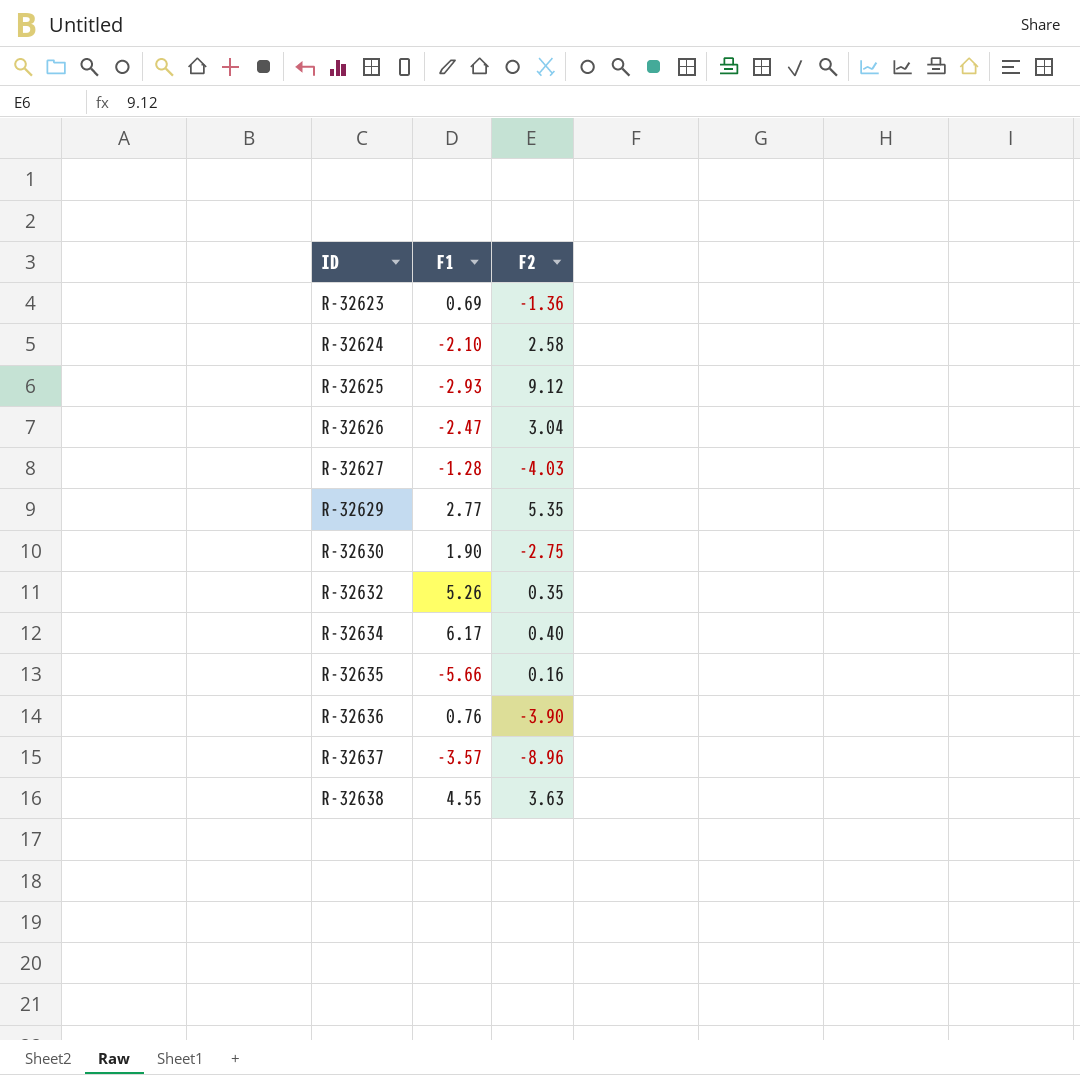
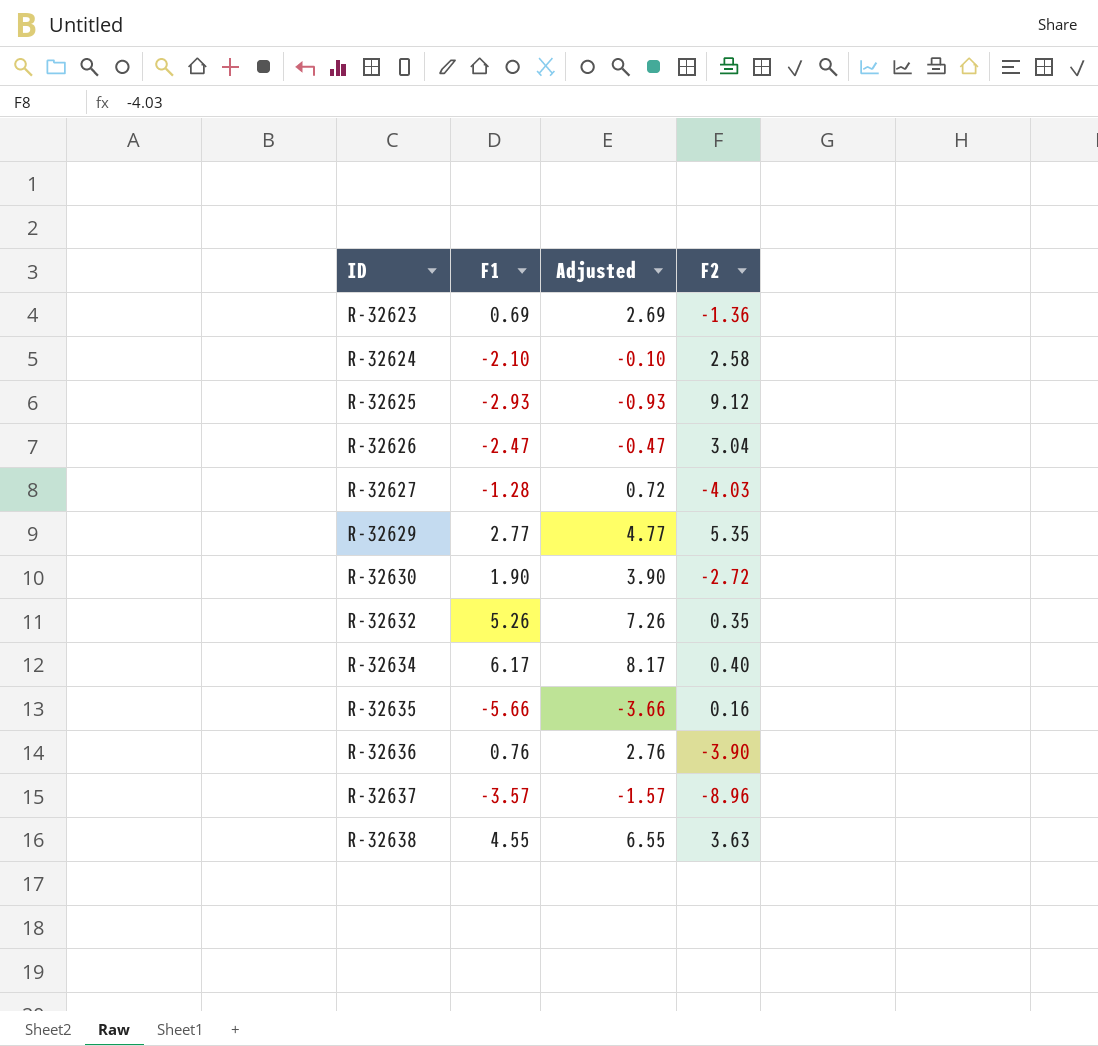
column Adjusted | formula: none -> [F1] + 2
R-32630 | F2: -2.75 -> -2.72

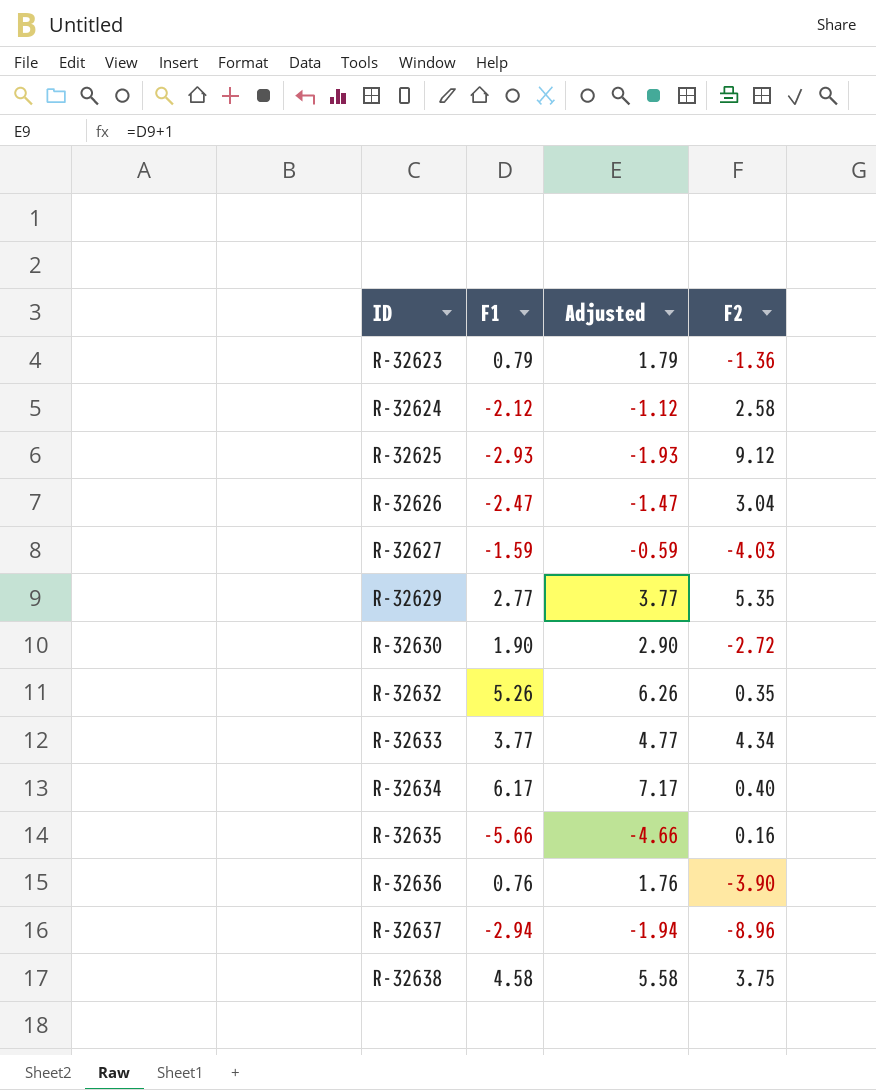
column Adjusted | formula: [F1] + 2 -> [F1] + 1
R-32623 | F1: 0.69 -> 0.79
R-32624 | F1: -2.10 -> -2.12
R-32627 | F1: -1.28 -> -1.59
row R-32633: none -> 3.77 | 4.77 | 4.34
R-32637 | F1: -3.57 -> -2.94
R-32638 | F1: 4.55 -> 4.58
R-32638 | F2: 3.63 -> 3.75

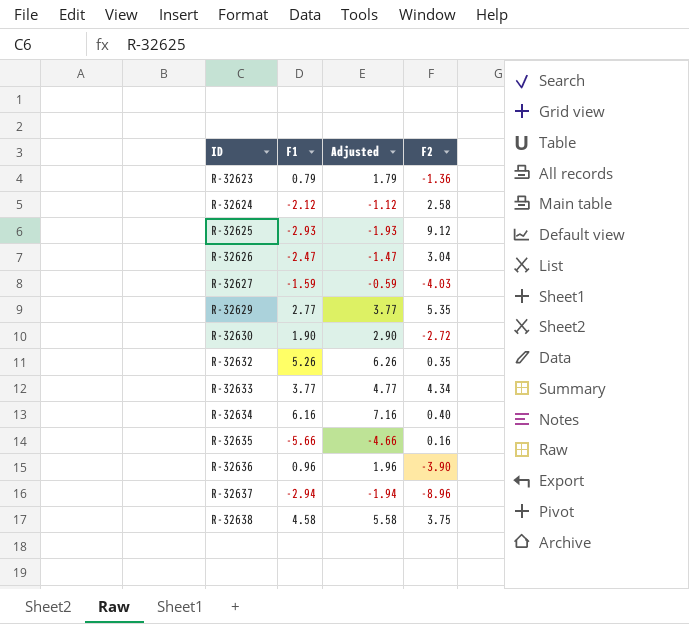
R-32634 | F1: 6.17 -> 6.16
R-32634 | Adjusted: 7.17 -> 7.16
R-32636 | F1: 0.76 -> 0.96
R-32636 | Adjusted: 1.76 -> 1.96

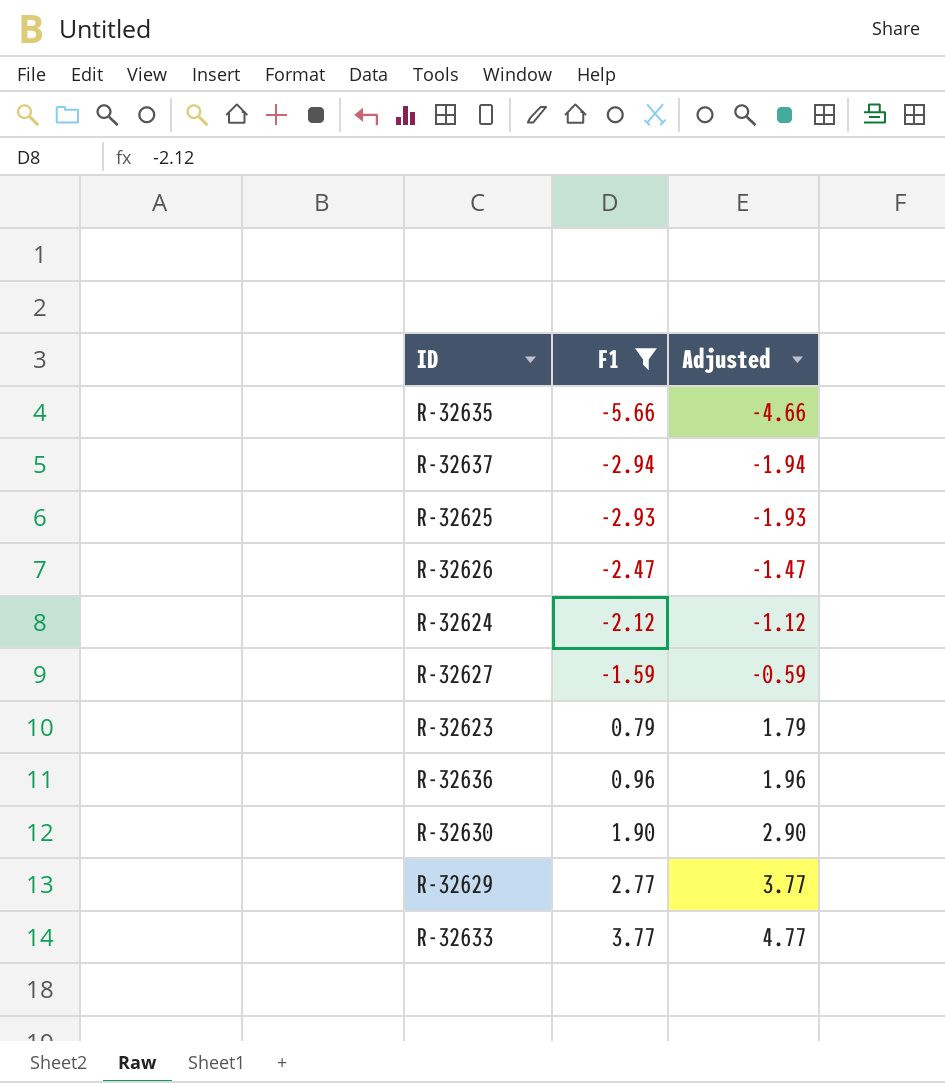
filter: none -> F1 <= 3.77
row order: ID ascending -> F1 ascending
column F2 | position: 4 -> none

